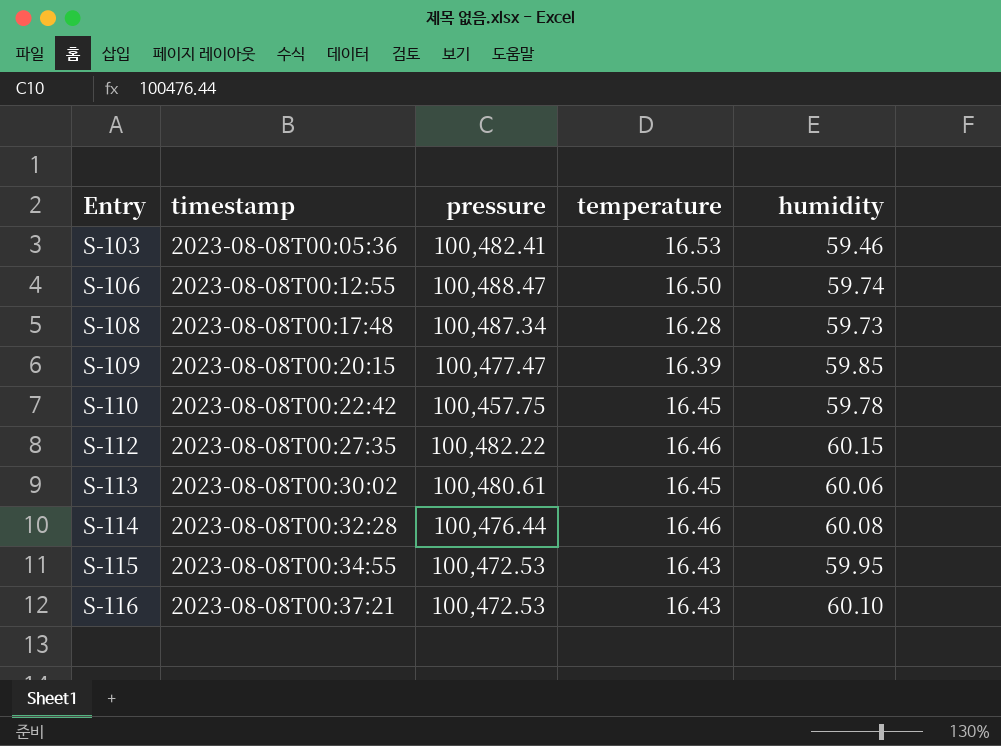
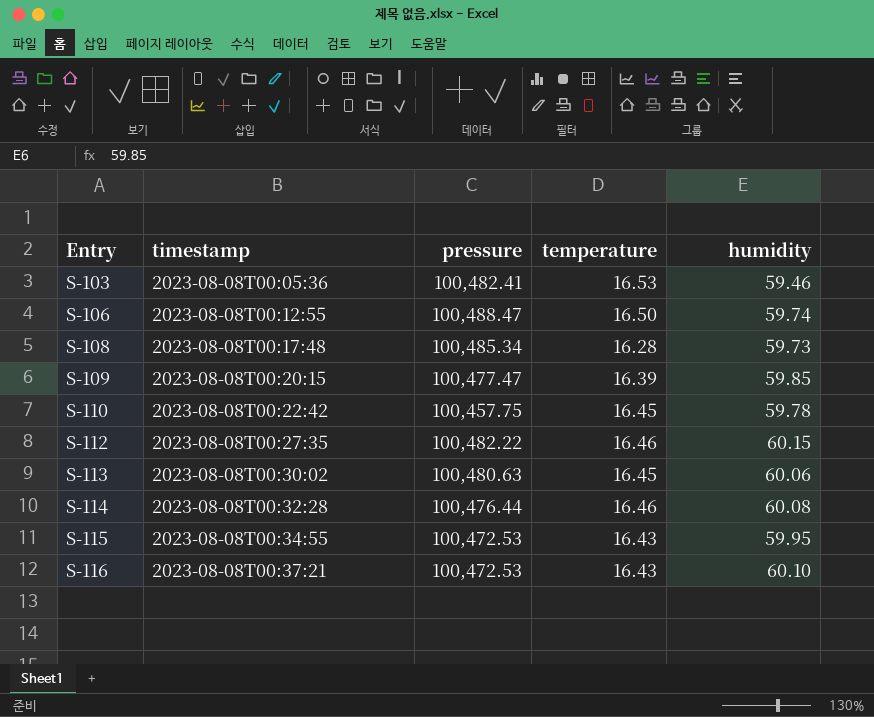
S-108 | pressure: 100,487.34 -> 100,485.34
S-113 | pressure: 100,480.61 -> 100,480.63

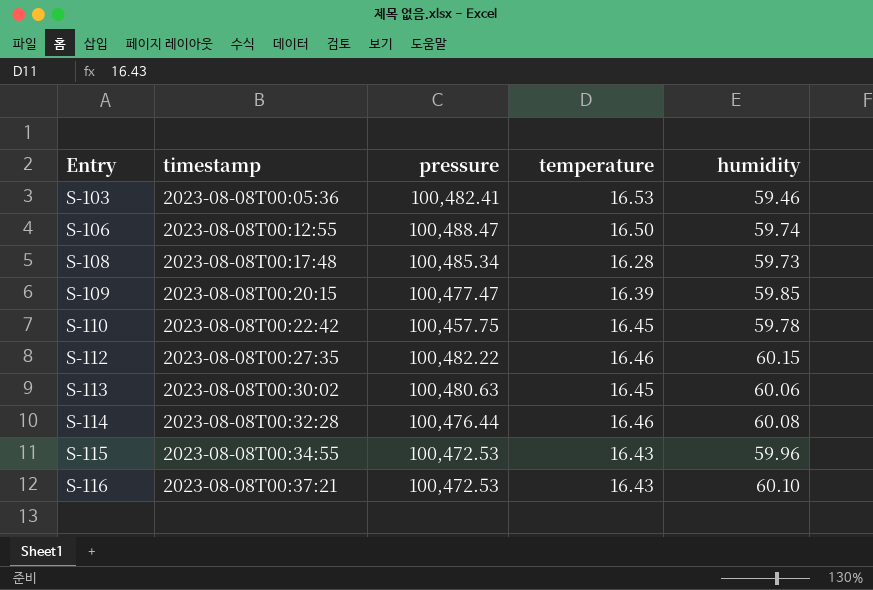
S-115 | humidity: 59.95 -> 59.96

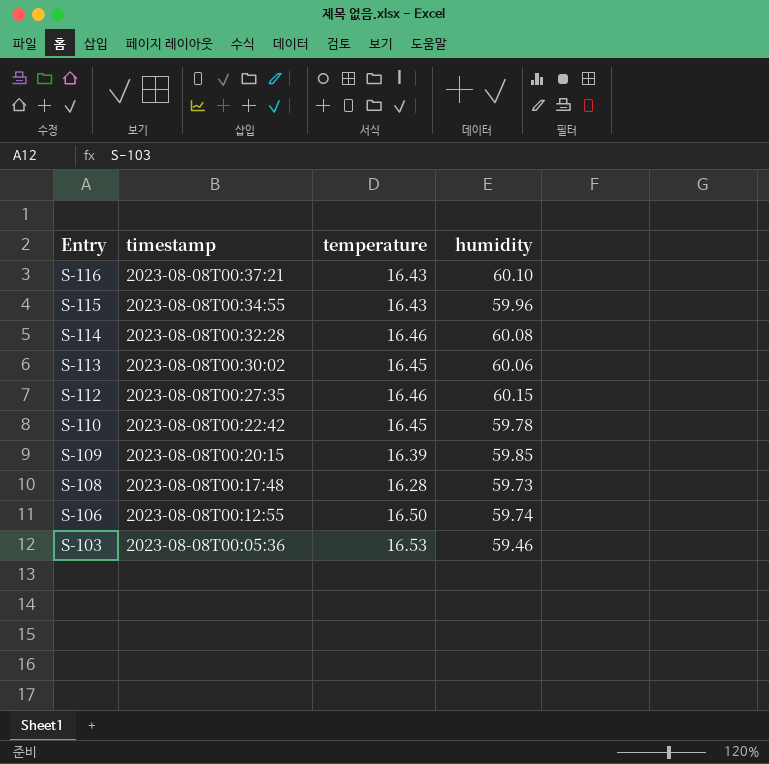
row order: Entry ascending -> Entry descending
column pressure | position: 3 -> none

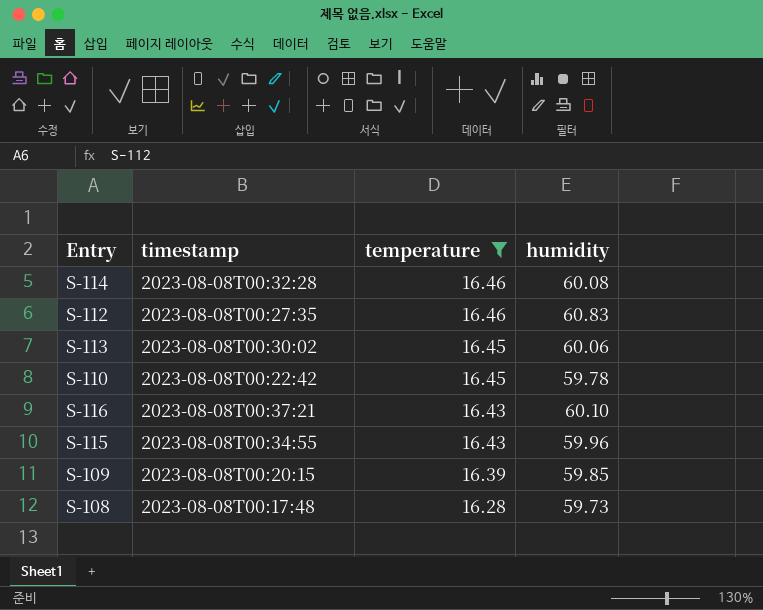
filter: none -> temperature <= 16.46
row order: Entry descending -> temperature descending
S-112 | humidity: 60.15 -> 60.83

